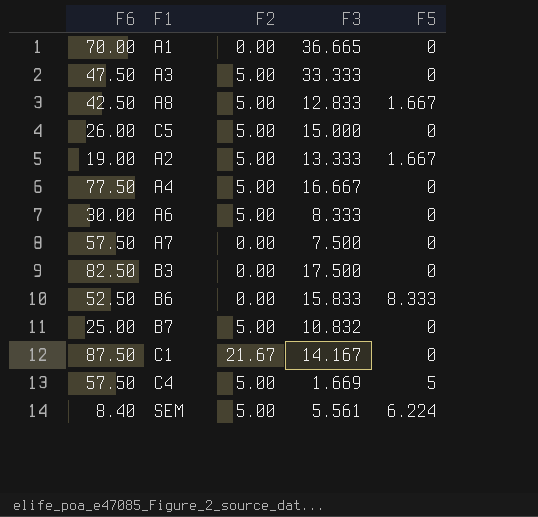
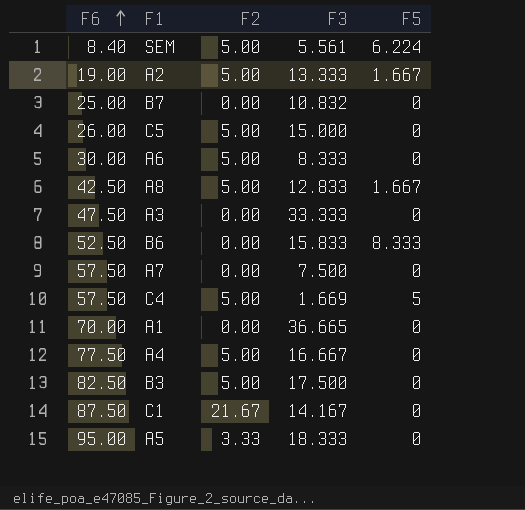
row order: none -> F6 ascending
B7 | F2: 5.00 -> 0.00
A3 | F2: 5.00 -> 0.00
B3 | F2: 0.00 -> 5.00
row A5: none -> 95.00 | 3.33 | 18.333 | 0

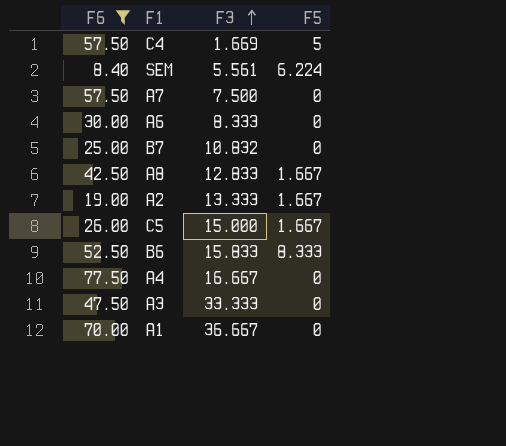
filter: none -> F6 <= 77.50
row order: F6 ascending -> F3 ascending
column F2 | position: 3 -> none
C5 | F5: 0 -> 1.667
A1 | F3: 36.665 -> 36.667

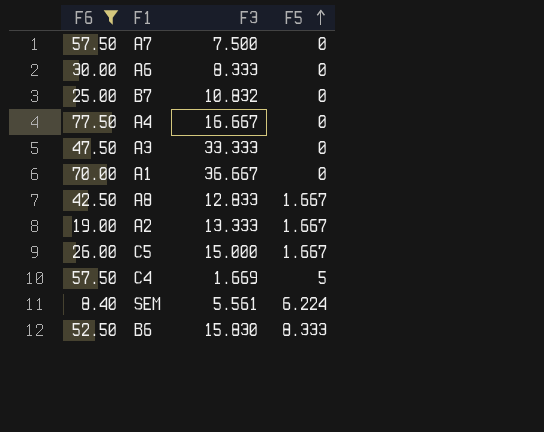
row order: F3 ascending -> F5 ascending
B6 | F3: 15.833 -> 15.830

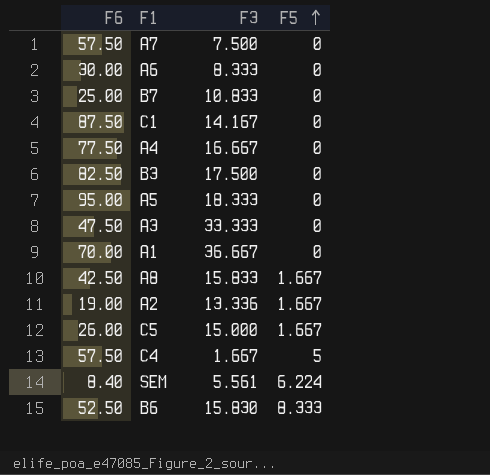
filter: F6 <= 77.50 -> none
B7 | F3: 10.832 -> 10.833
A8 | F3: 12.833 -> 15.833
A2 | F3: 13.333 -> 13.336
C4 | F3: 1.669 -> 1.667

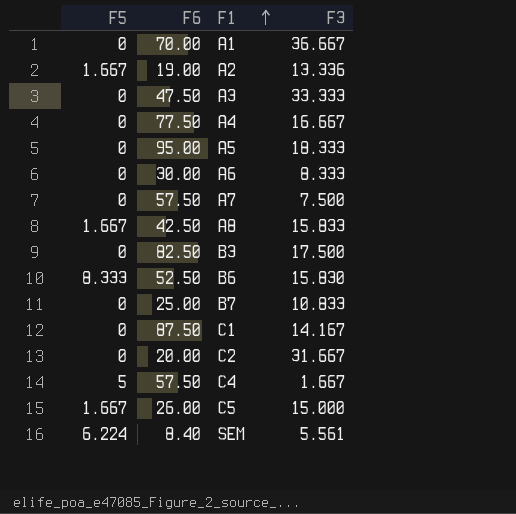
row order: F5 ascending -> F1 ascending
column F5 | position: 4 -> 1
row C2: none -> 0 | 20.00 | 31.667

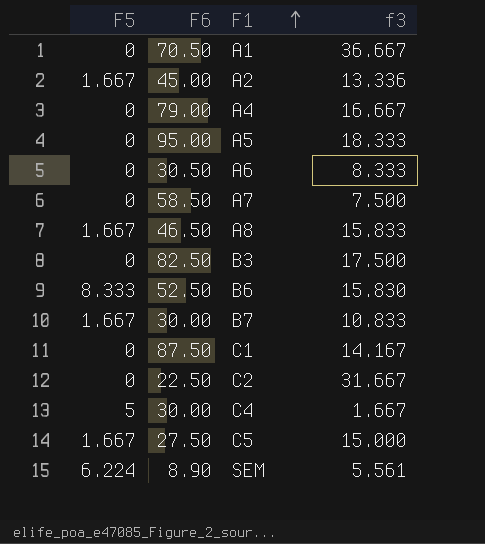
column name: F3 -> f3
row A3: 0 | 47.50 | 33.333 -> none
A1 | F6: 70.00 -> 70.50
A2 | F6: 19.00 -> 45.00
A4 | F6: 77.50 -> 79.00
A6 | F6: 30.00 -> 30.50
A7 | F6: 57.50 -> 58.50
A8 | F6: 42.50 -> 46.50
B7 | F5: 0 -> 1.667
B7 | F6: 25.00 -> 30.00
C2 | F6: 20.00 -> 22.50
C4 | F6: 57.50 -> 30.00
C5 | F6: 26.00 -> 27.50
SEM | F6: 8.40 -> 8.90

